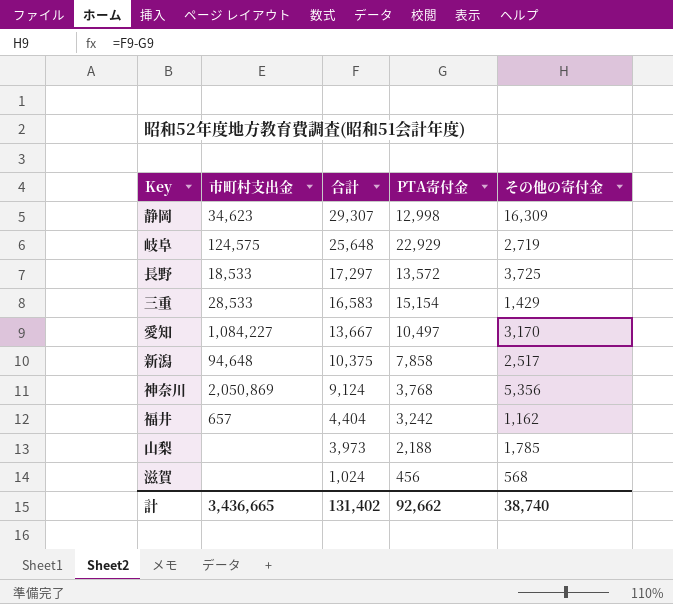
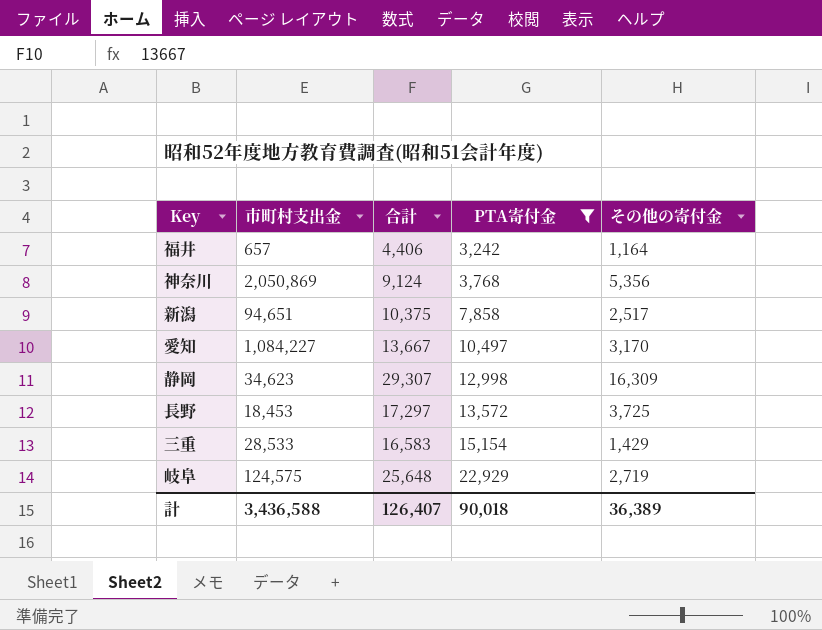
filter: none -> PTA寄付金 >= 3,242
row order: 合計 descending -> PTA寄付金 ascending
福井 | 合計: 4,404 -> 4,406
福井 | その他の寄付金: 1,162 -> 1,164
新潟 | 市町村支出金: 94,648 -> 94,651
長野 | 市町村支出金: 18,533 -> 18,453
計 | 市町村支出金: 3,436,665 -> 3,436,588
計 | 合計: 131,402 -> 126,407
計 | PTA寄付金: 92,662 -> 90,018
計 | その他の寄付金: 38,740 -> 36,389

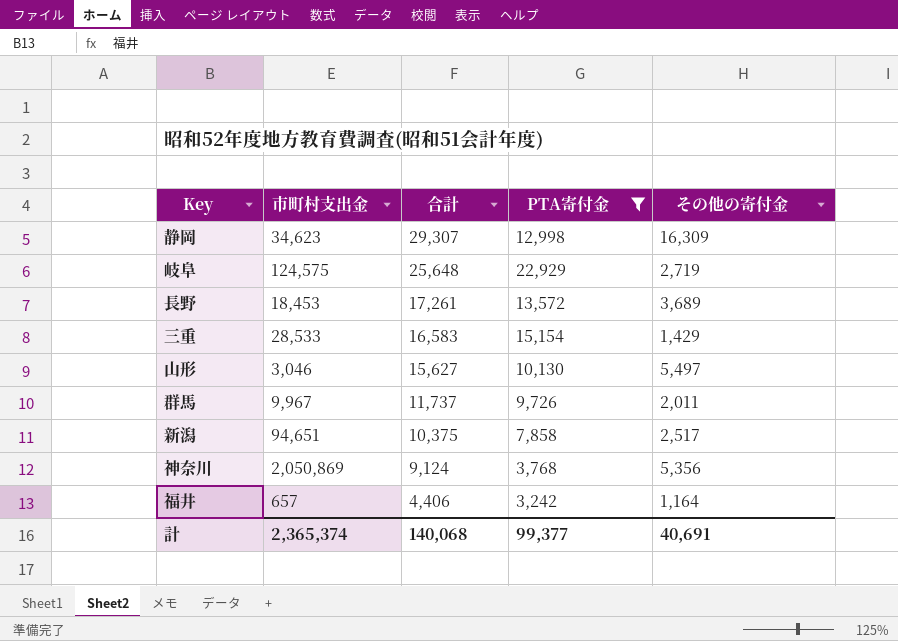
row order: PTA寄付金 ascending -> 合計 descending
row 愛知: 1,084,227 | 13,667 | 10,497 | 3,170 -> none
長野 | 合計: 17,297 -> 17,261
長野 | その他の寄付金: 3,725 -> 3,689
row 山形: none -> 3,046 | 15,627 | 10,130 | 5,497
row 群馬: none -> 9,967 | 11,737 | 9,726 | 2,011
計 | 市町村支出金: 3,436,588 -> 2,365,374
計 | 合計: 126,407 -> 140,068
計 | PTA寄付金: 90,018 -> 99,377
計 | その他の寄付金: 36,389 -> 40,691

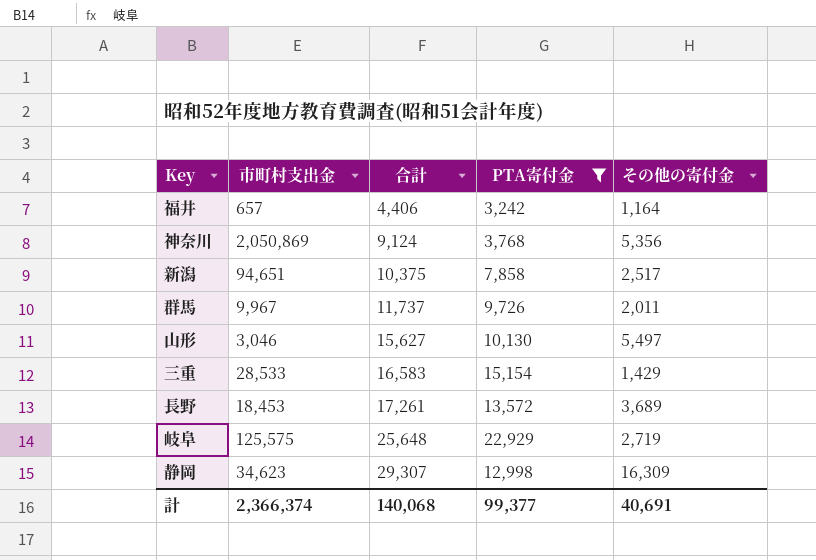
row order: 合計 descending -> 合計 ascending
岐阜 | 市町村支出金: 124,575 -> 125,575
計 | 市町村支出金: 2,365,374 -> 2,366,374

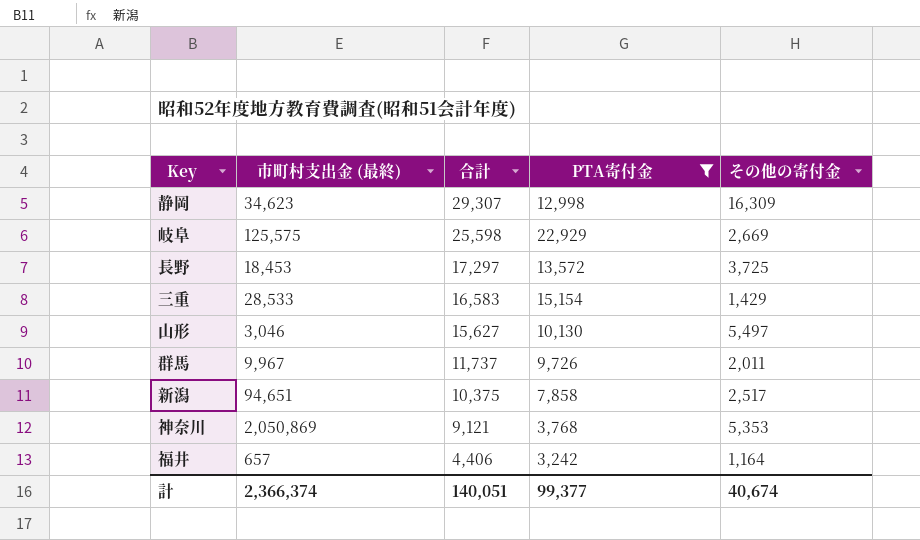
row order: 合計 ascending -> 合計 descending
column name: 市町村支出金 -> 市町村支出金 (最終)
岐阜 | 合計: 25,648 -> 25,598
岐阜 | その他の寄付金: 2,719 -> 2,669
長野 | 合計: 17,261 -> 17,297
長野 | その他の寄付金: 3,689 -> 3,725
神奈川 | 合計: 9,124 -> 9,121
神奈川 | その他の寄付金: 5,356 -> 5,353
計 | 合計: 140,068 -> 140,051
計 | その他の寄付金: 40,691 -> 40,674

